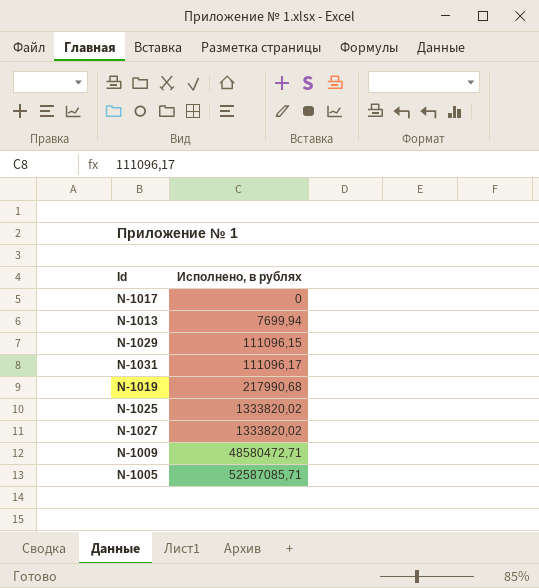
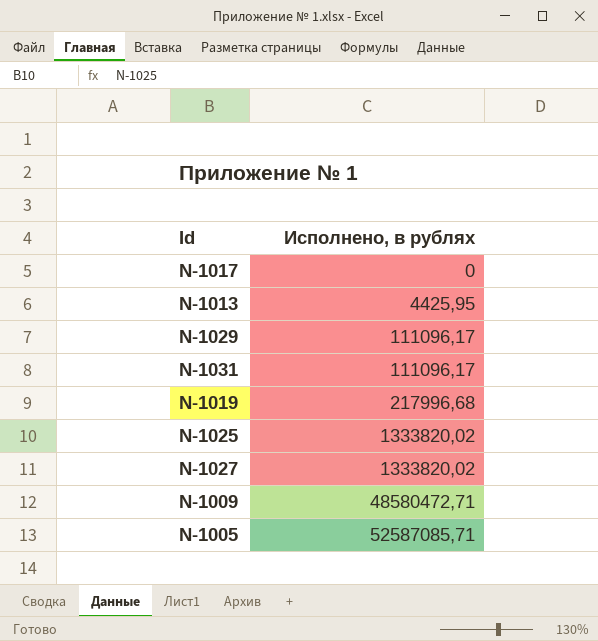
N-1013 | Исполнено, в рублях: 7699,94 -> 4425,95
N-1029 | Исполнено, в рублях: 111096,15 -> 111096,17
N-1019 | Исполнено, в рублях: 217990,68 -> 217996,68

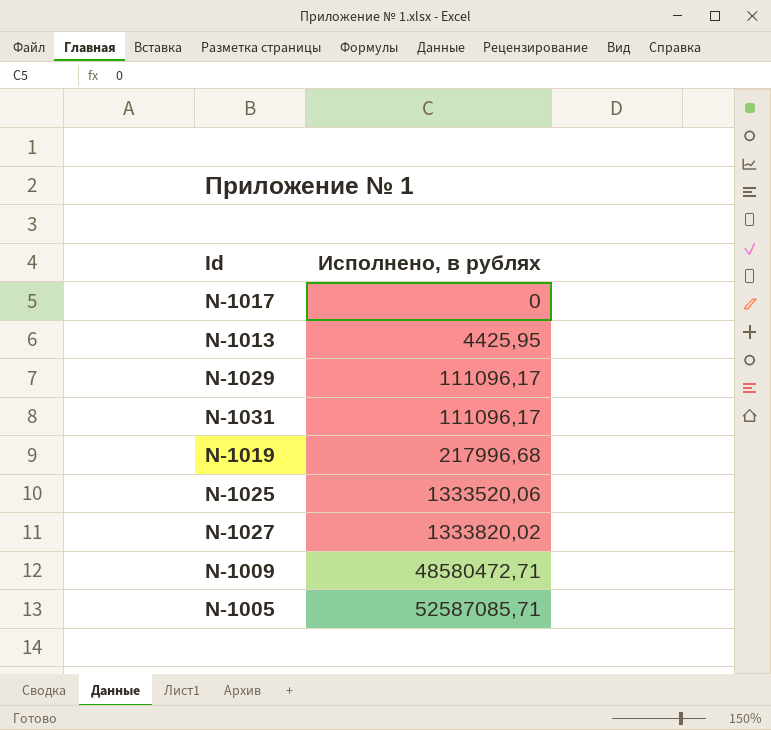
N-1025 | Исполнено, в рублях: 1333820,02 -> 1333520,06

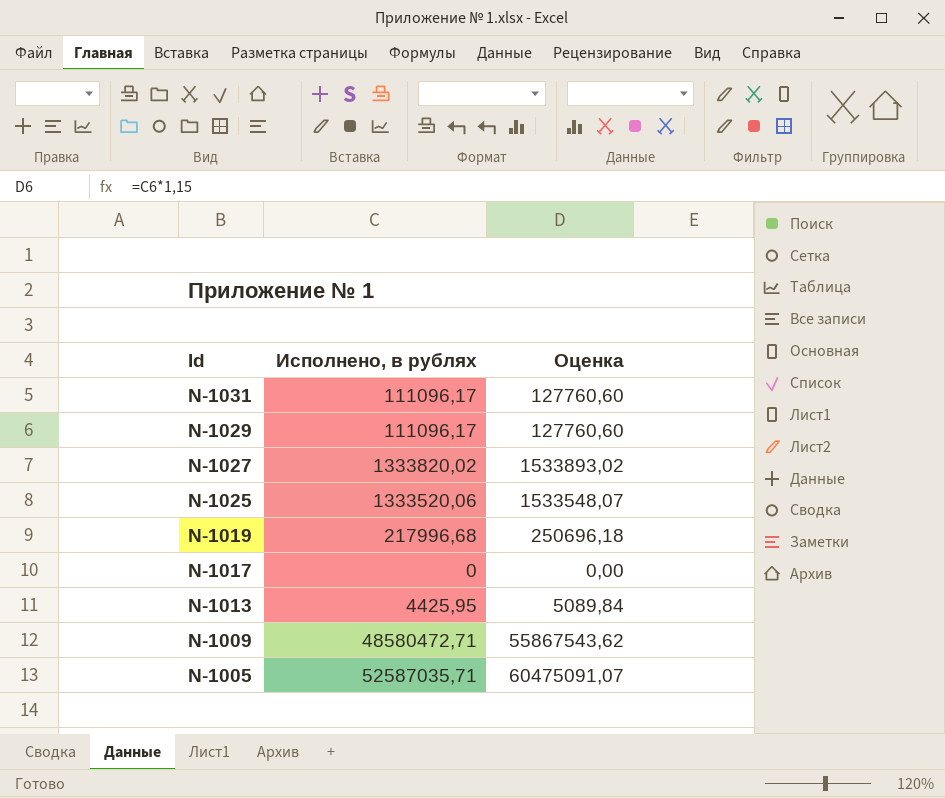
row order: Исполнено, в рублях ascending -> Id descending
column Оценка | formula: none -> [Исполнено, в рублях] * 1,15
N-1005 | Исполнено, в рублях: 52587085,71 -> 52587035,71

